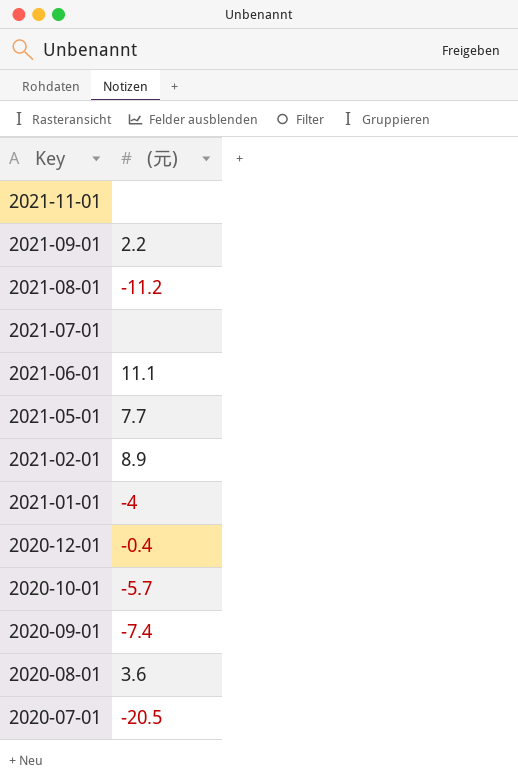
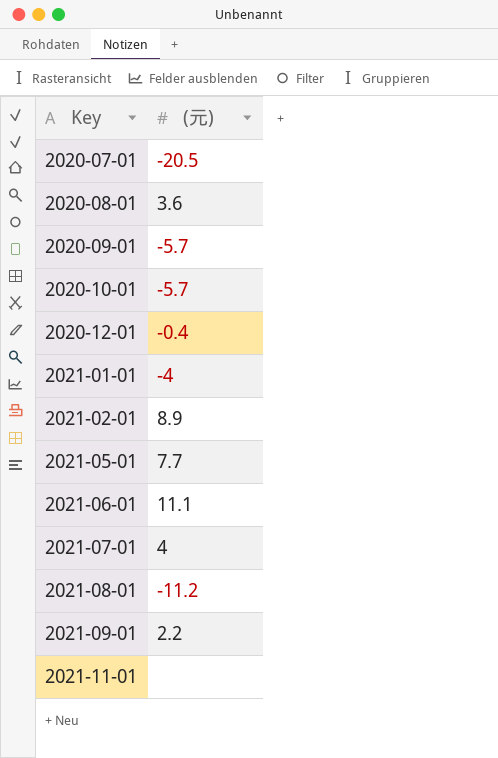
row order: Key descending -> Key ascending
2020-09-01 | (元): -7.4 -> -5.7
2021-07-01 | (元): none -> 4

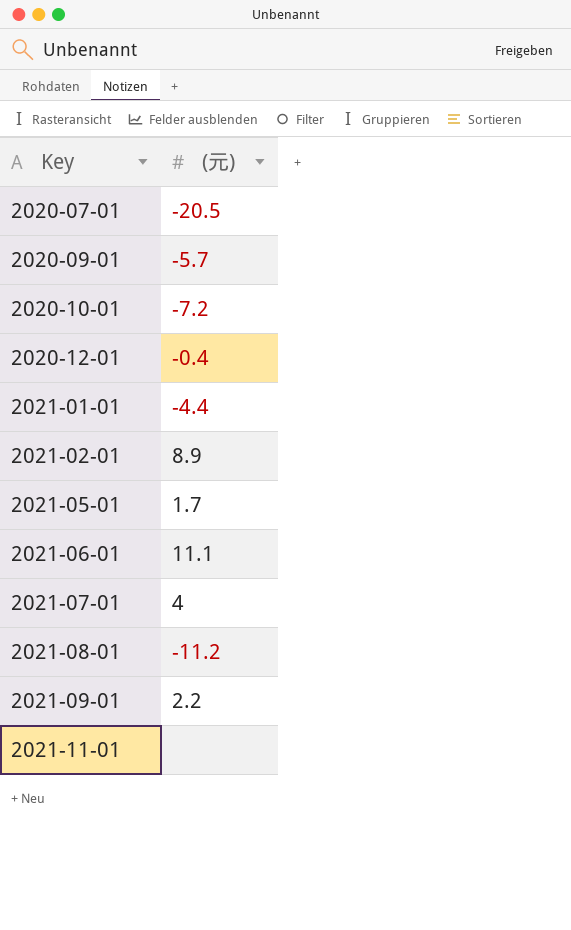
row 2020-08-01: 3.6 -> none
2020-10-01 | (元): -5.7 -> -7.2
2021-01-01 | (元): -4 -> -4.4
2021-05-01 | (元): 7.7 -> 1.7

